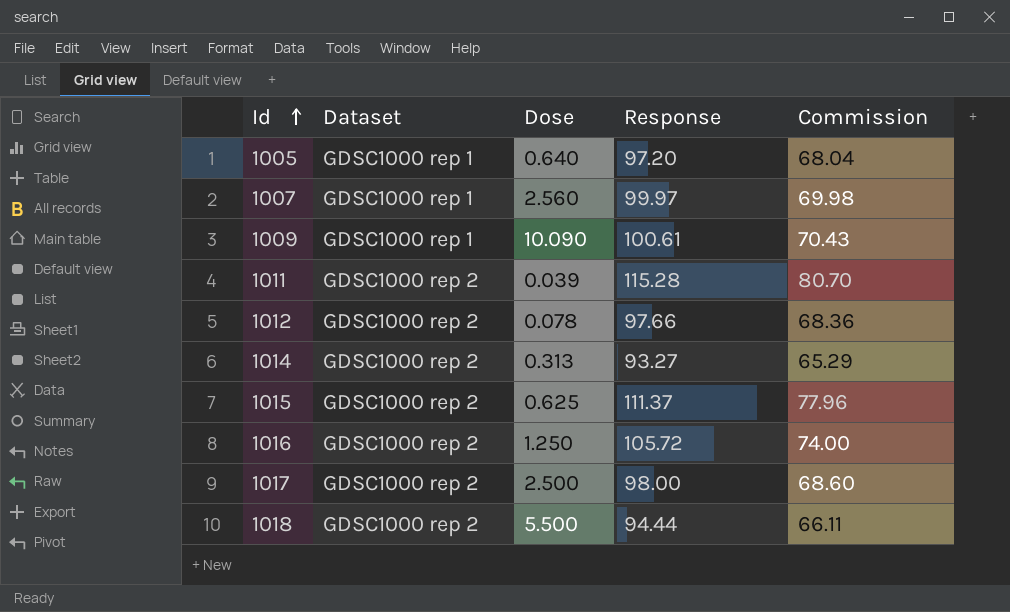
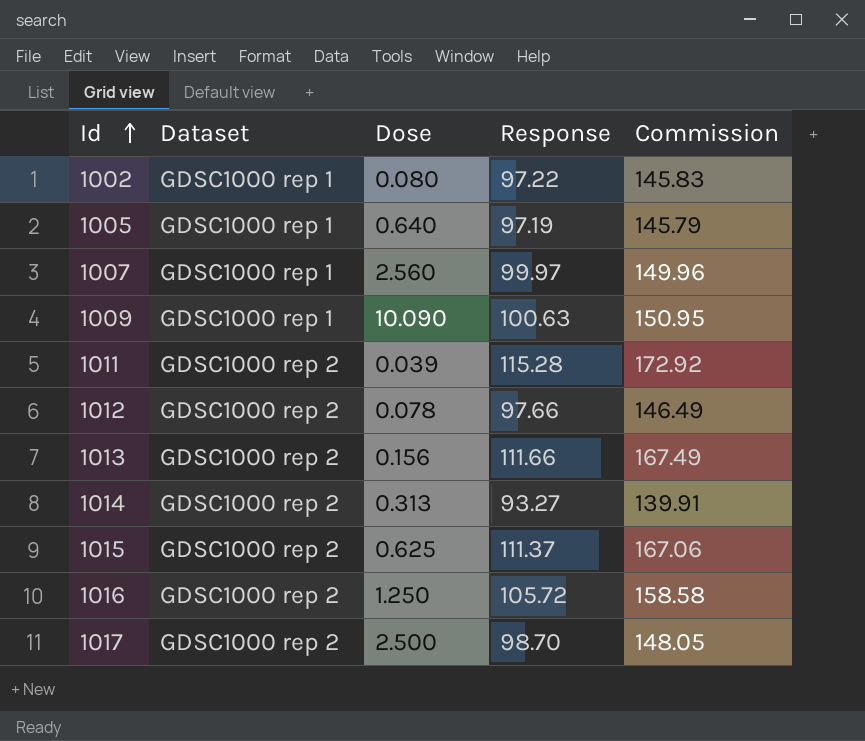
column Commission | formula: [Response] * 0.7 -> [Response] * 1.5
row 1018: GDSC1000 rep 2 | 5.500 | 94.44 | 66.11 -> none
row 1002: none -> GDSC1000 rep 1 | 0.080 | 97.22 | 145.83
1005 | Response: 97.20 -> 97.19
1009 | Response: 100.61 -> 100.63
row 1013: none -> GDSC1000 rep 2 | 0.156 | 111.66 | 167.49
1017 | Response: 98.00 -> 98.70

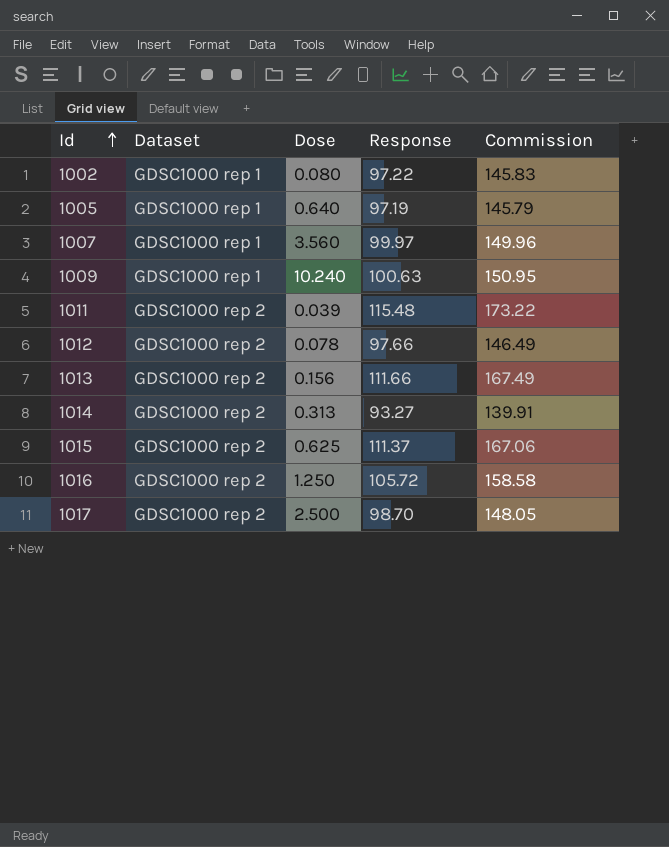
1007 | Dose: 2.560 -> 3.560
1009 | Dose: 10.090 -> 10.240
1011 | Response: 115.28 -> 115.48
1011 | Commission: 172.92 -> 173.22

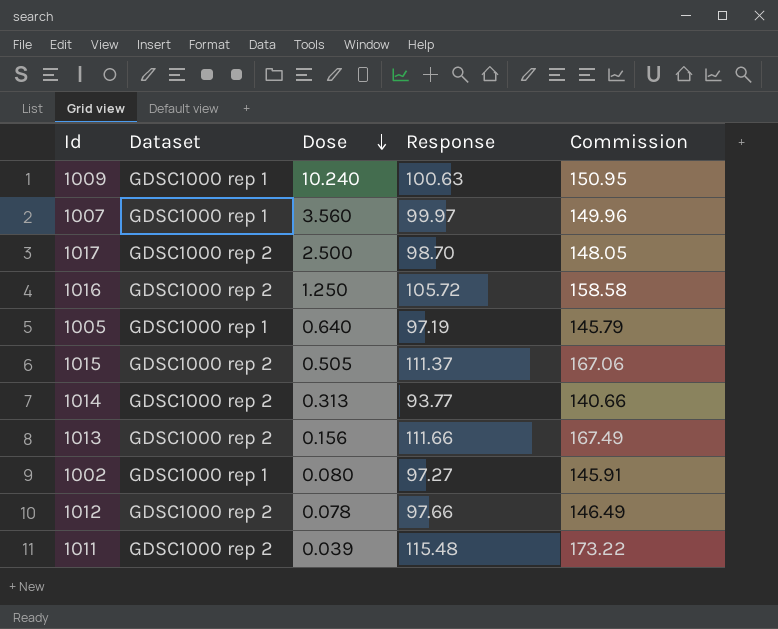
row order: Id ascending -> Dose descending
1015 | Dose: 0.625 -> 0.505
1014 | Response: 93.27 -> 93.77
1014 | Commission: 139.91 -> 140.66
1002 | Response: 97.22 -> 97.27
1002 | Commission: 145.83 -> 145.91

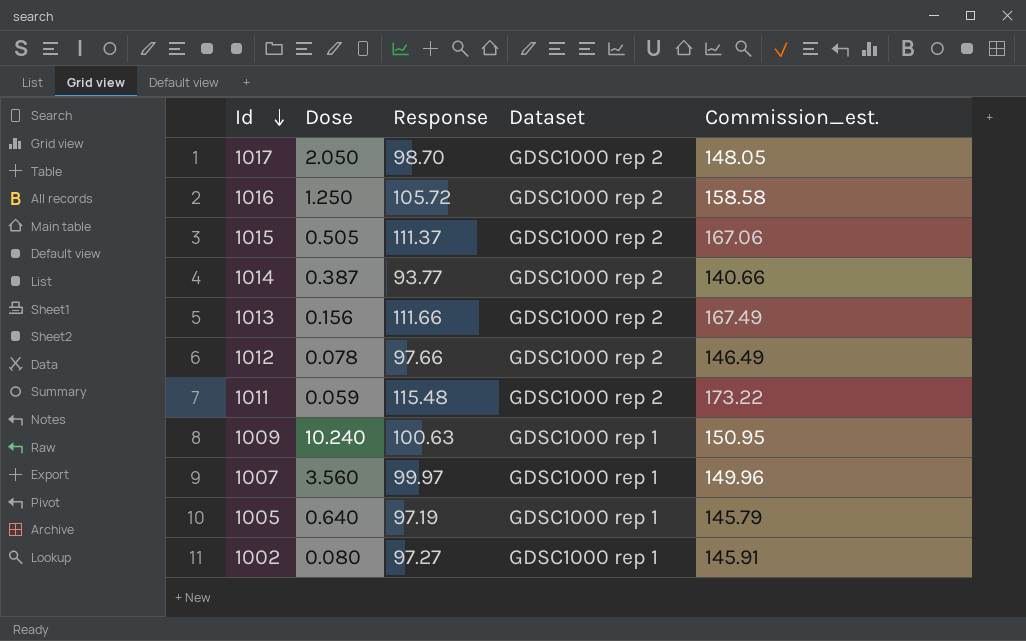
row order: Dose descending -> Id descending
column Dataset | position: 2 -> 4
column name: Commission -> Commission_est.
1017 | Dose: 2.500 -> 2.050
1014 | Dose: 0.313 -> 0.387
1011 | Dose: 0.039 -> 0.059

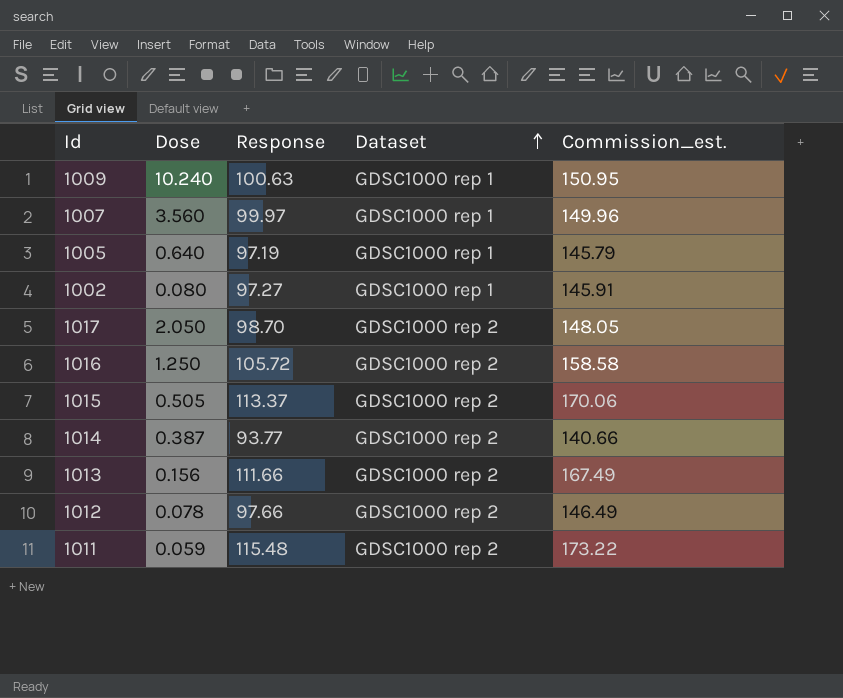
row order: Id descending -> Dataset ascending
1015 | Response: 111.37 -> 113.37
1015 | Commission_est.: 167.06 -> 170.06

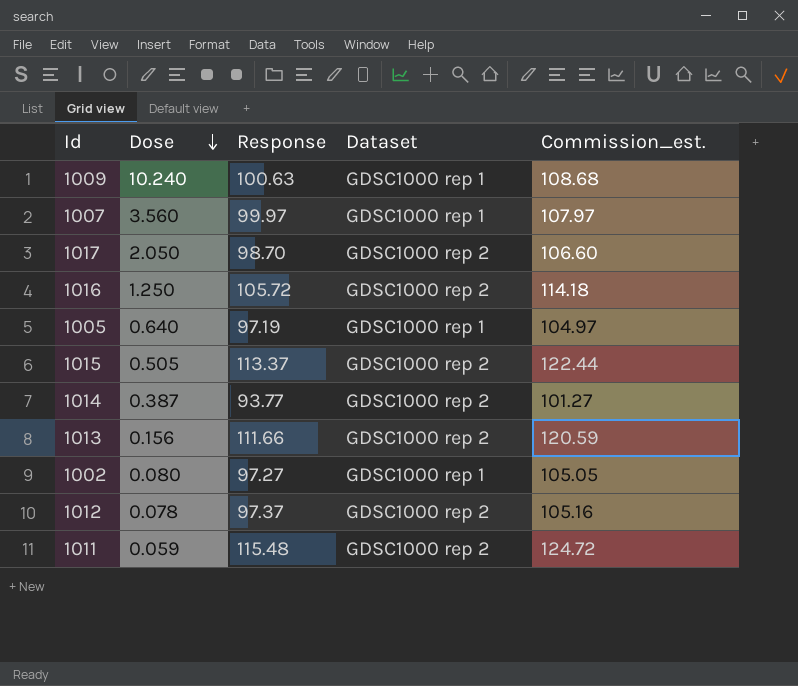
row order: Dataset ascending -> Dose descending
column Commission_est. | formula: [Response] * 1.5 -> [Response] * 1.08
1012 | Response: 97.66 -> 97.37

